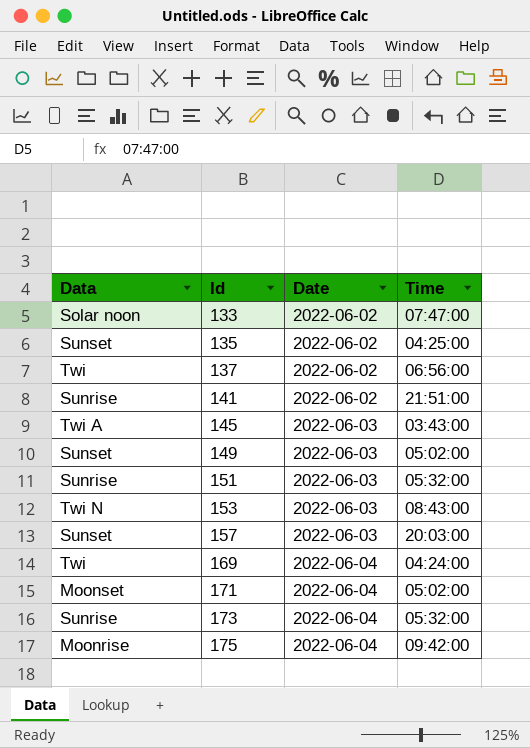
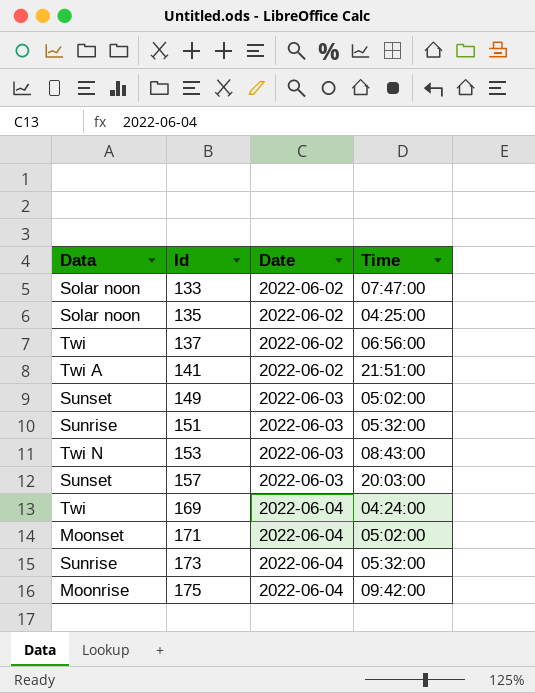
row 145: Twi A | 2022-06-03 | 03:43:00 -> none
135 | Data: Sunset -> Solar noon
141 | Data: Sunrise -> Twi A

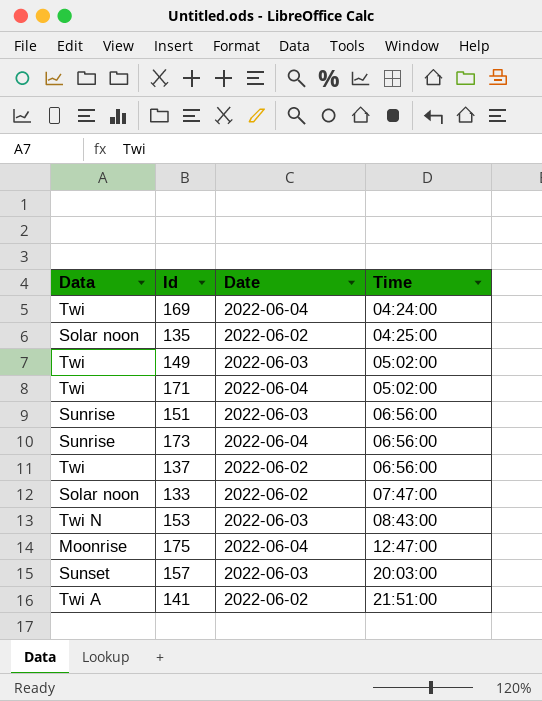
row order: Id ascending -> Time ascending
149 | Data: Sunset -> Twi
171 | Data: Moonset -> Twi
151 | Time: 05:32:00 -> 06:56:00
173 | Time: 05:32:00 -> 06:56:00
175 | Time: 09:42:00 -> 12:47:00

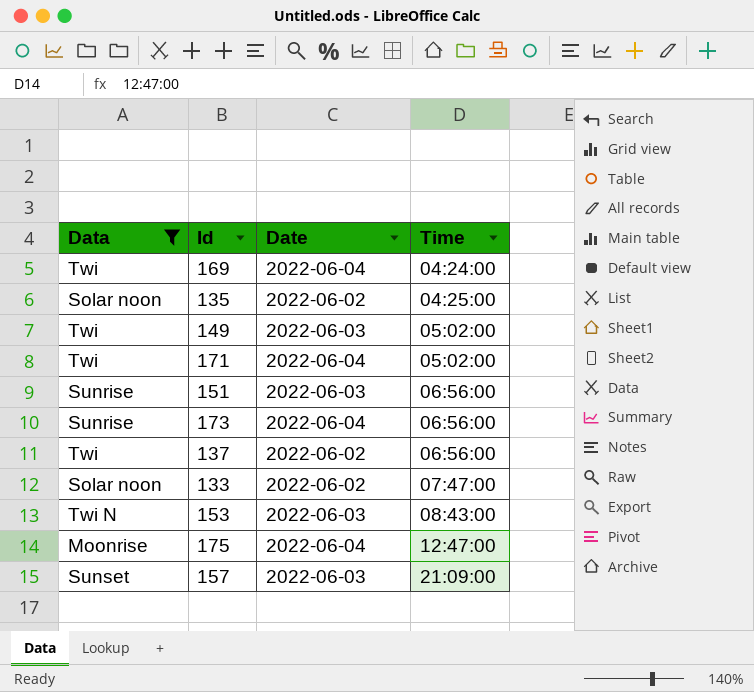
filter: none -> Data != Twi A
157 | Time: 20:03:00 -> 21:09:00

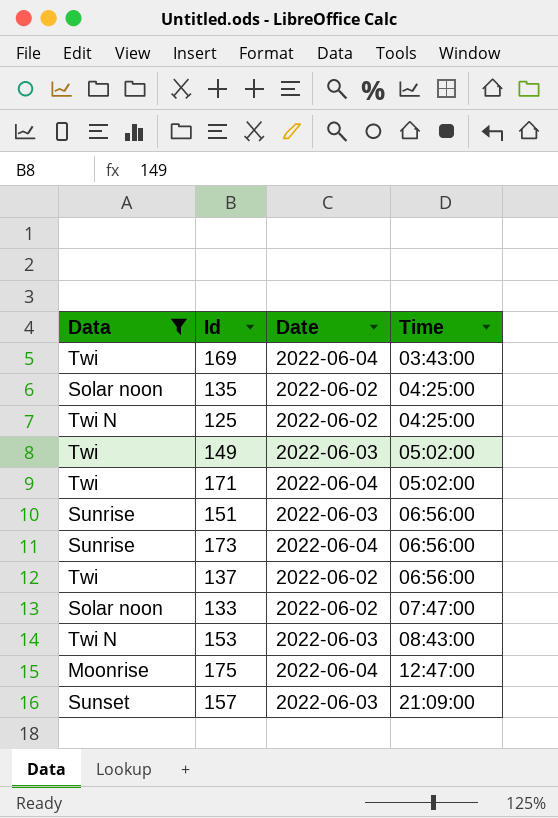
169 | Time: 04:24:00 -> 03:43:00
row 125: none -> Twi N | 2022-06-02 | 04:25:00

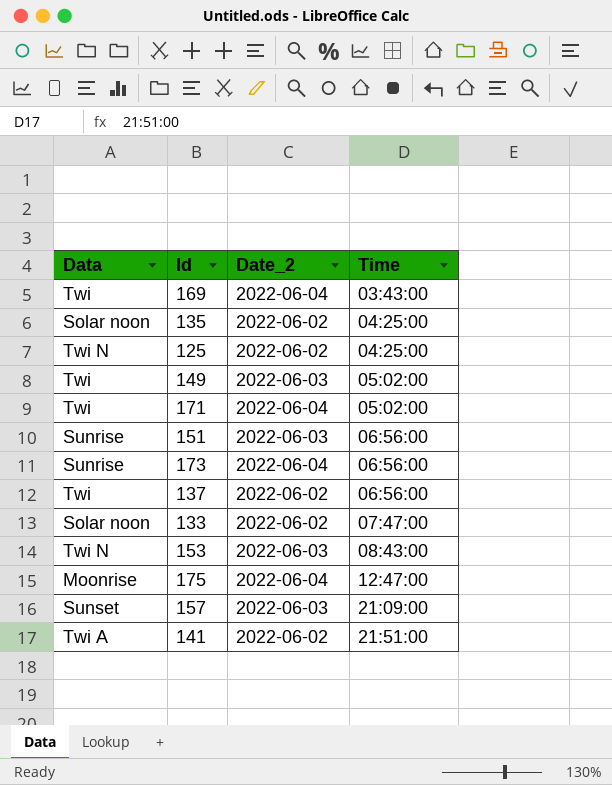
filter: Data != Twi A -> none
column name: Date -> Date_2

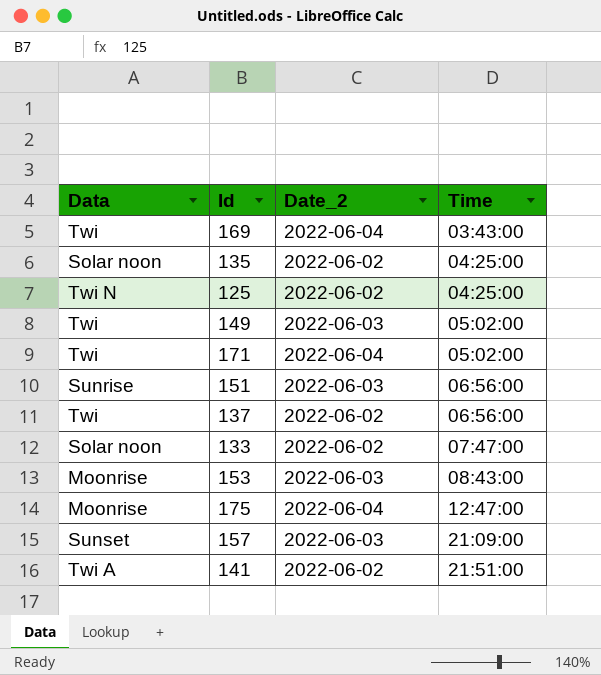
row 173: Sunrise | 2022-06-04 | 06:56:00 -> none
153 | Data: Twi N -> Moonrise

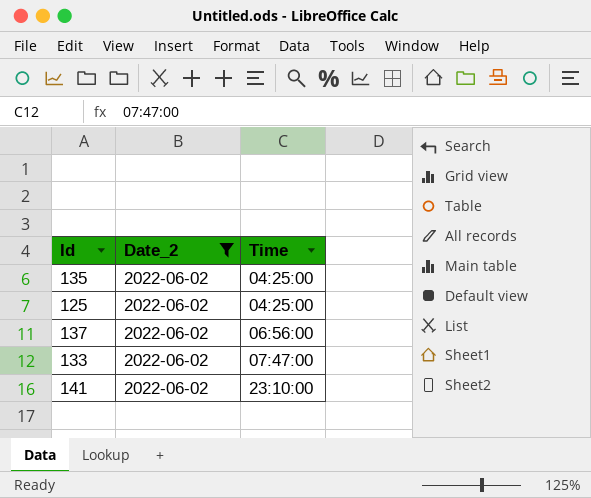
filter: none -> Date_2 = 2022-06-02
column Data | position: 1 -> none
141 | Time: 21:51:00 -> 23:10:00

